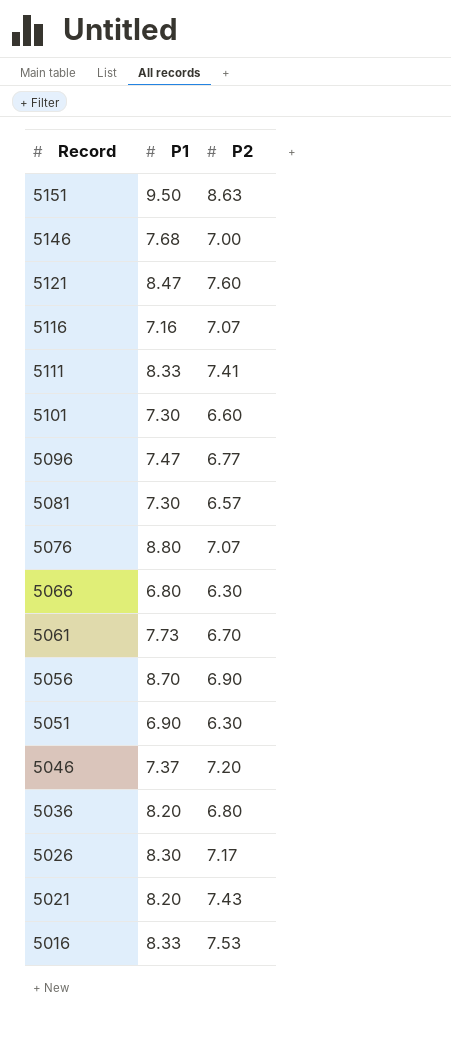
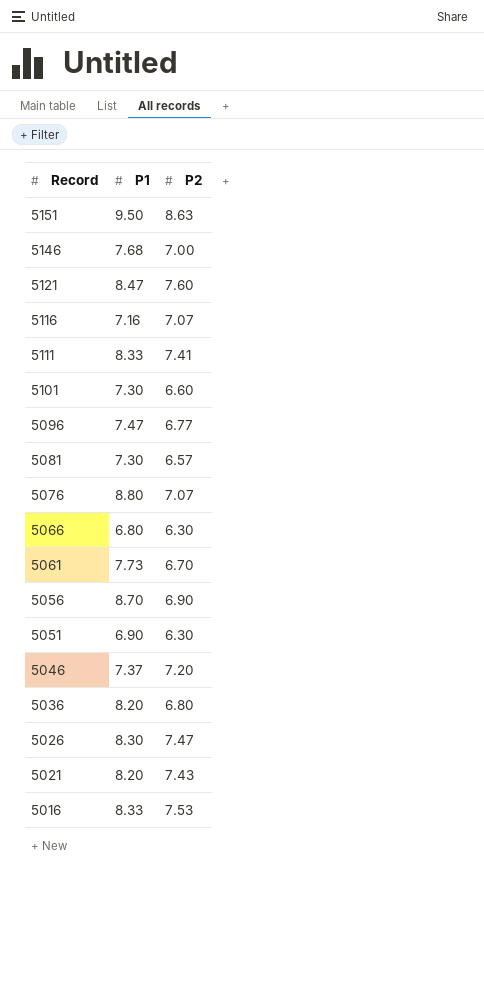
5026 | P2: 7.17 -> 7.47

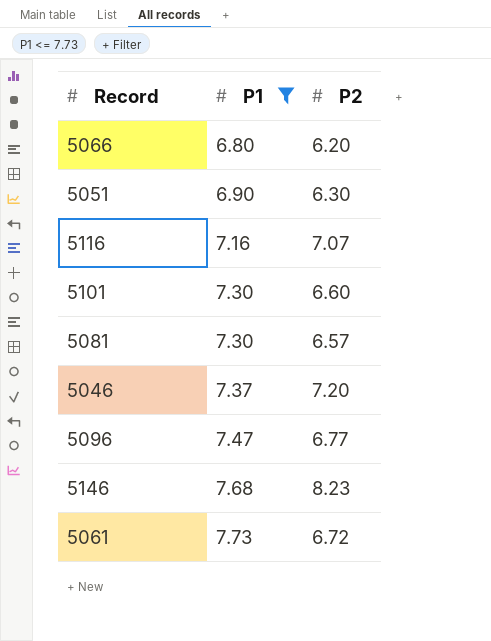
filter: none -> P1 <= 7.73
row order: Record descending -> P1 ascending
5066 | P2: 6.30 -> 6.20
5146 | P2: 7.00 -> 8.23
5061 | P2: 6.70 -> 6.72

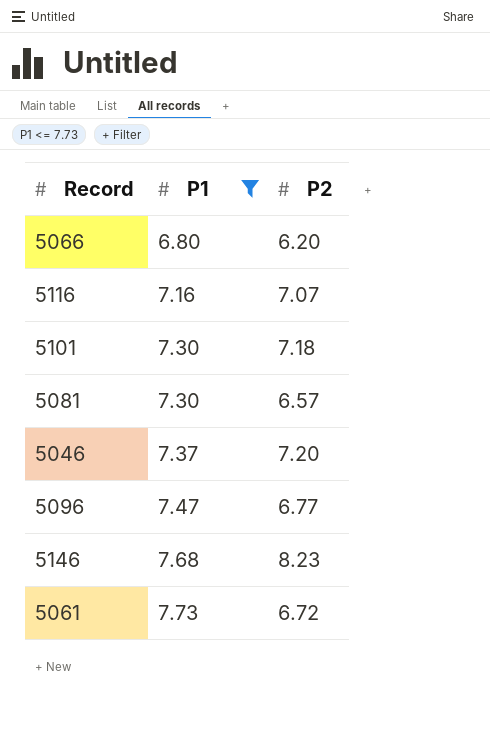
row 5051: 6.90 | 6.30 -> none
5101 | P2: 6.60 -> 7.18

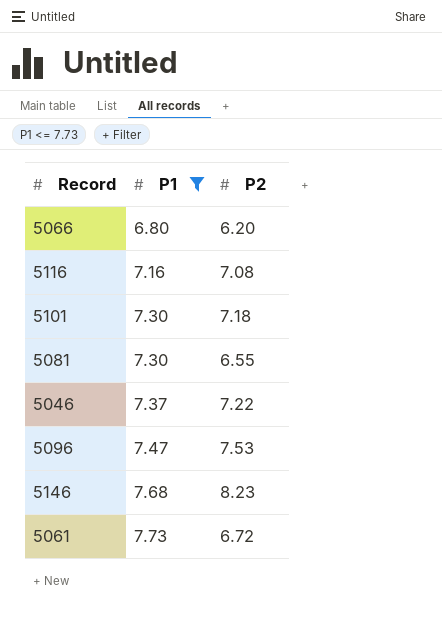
5116 | P2: 7.07 -> 7.08
5081 | P2: 6.57 -> 6.55
5046 | P2: 7.20 -> 7.22
5096 | P2: 6.77 -> 7.53

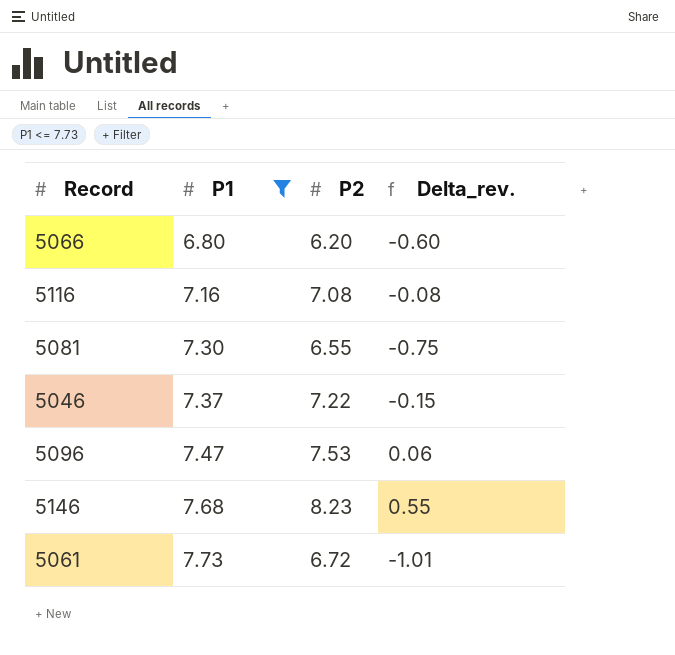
column Delta_rev. | formula: none -> [P2] - [P1]
row 5101: 7.30 | 7.18 -> none

